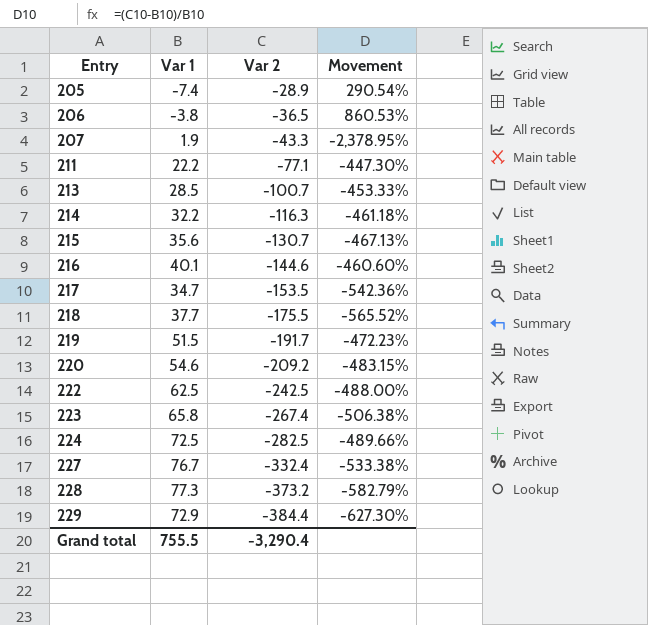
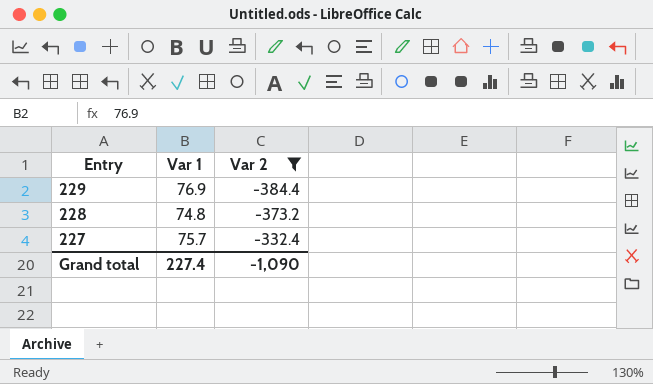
filter: none -> Var 2 <= -332.4
row order: Entry ascending -> Entry descending
column Movement | formula: ([Var 2] - [Var 1]) / [Var 1] -> none
229 | Var 1: 72.9 -> 76.9
228 | Var 1: 77.3 -> 74.8
227 | Var 1: 76.7 -> 75.7
Grand total | Var 1: 755.5 -> 227.4
Grand total | Var 2: -3,290.4 -> -1,090

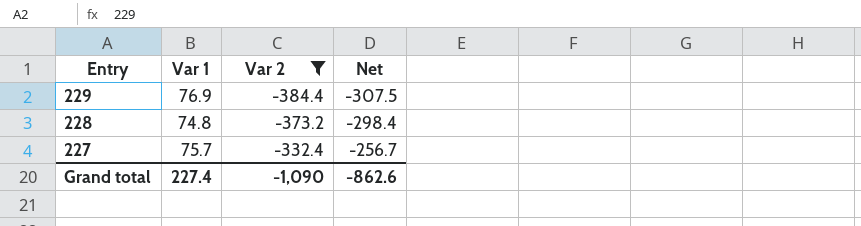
column Net | formula: none -> [Var 1] + [Var 2]

